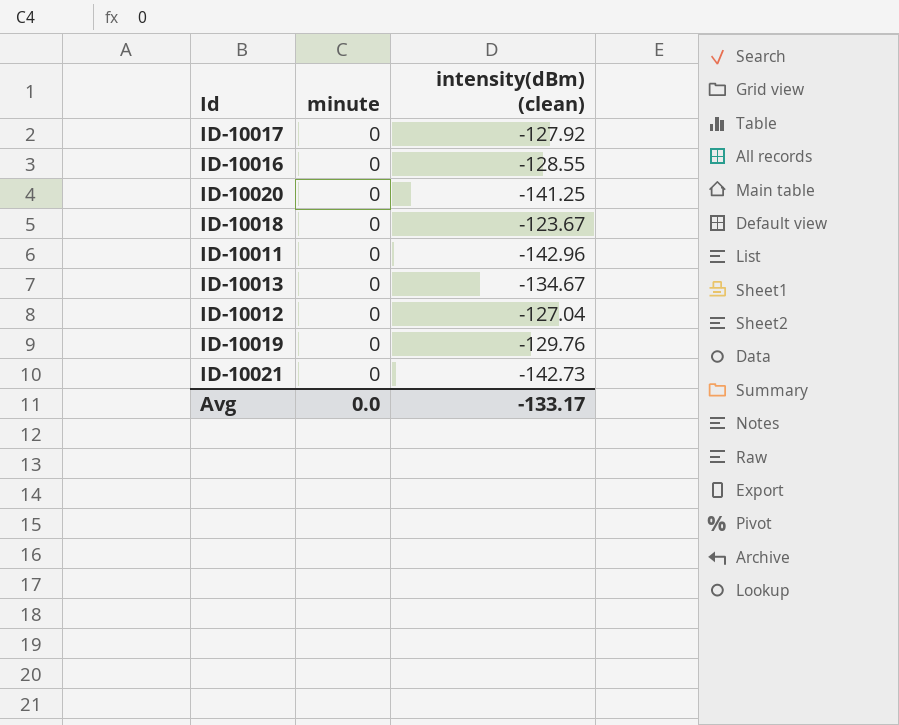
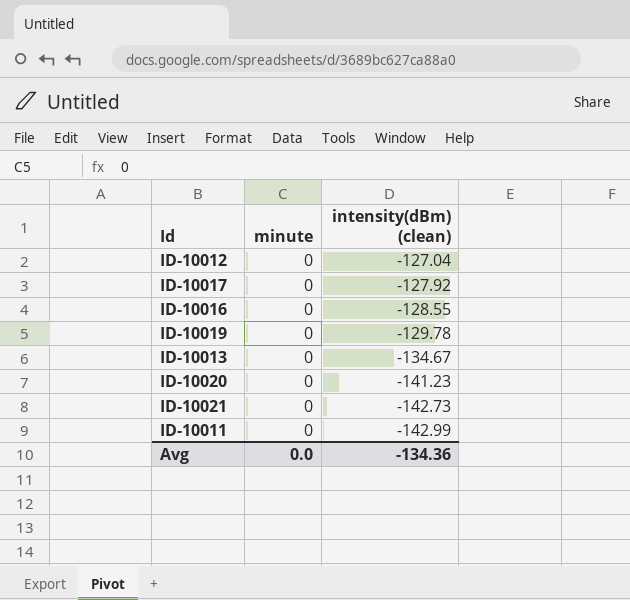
row order: none -> intensity(dBm) (clean) descending
row ID-10018: 0 | -123.67 -> none
ID-10019 | intensity(dBm) (clean): -129.76 -> -129.78
ID-10020 | intensity(dBm) (clean): -141.25 -> -141.23
ID-10011 | intensity(dBm) (clean): -142.96 -> -142.99
Avg | intensity(dBm) (clean): -133.17 -> -134.36

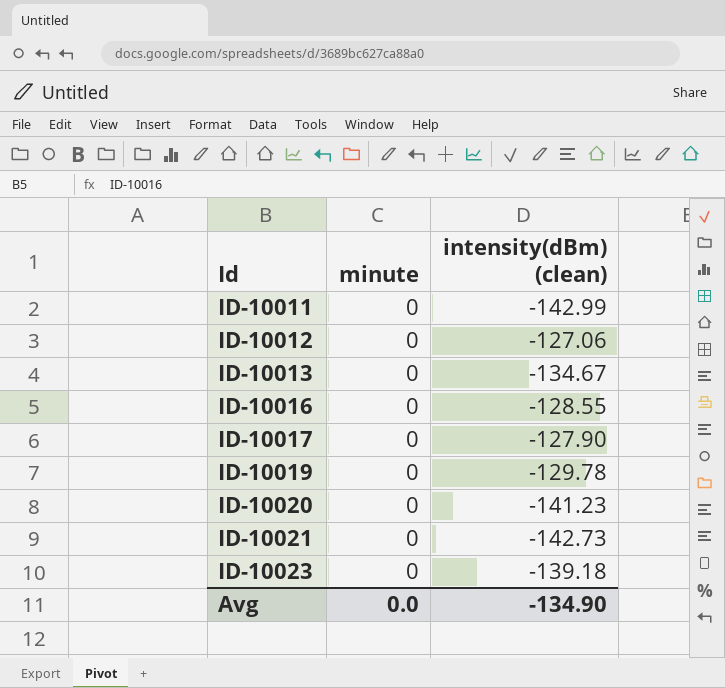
row order: intensity(dBm) (clean) descending -> Id ascending
ID-10012 | intensity(dBm) (clean): -127.04 -> -127.06
ID-10017 | intensity(dBm) (clean): -127.92 -> -127.90
row ID-10023: none -> 0 | -139.18
Avg | intensity(dBm) (clean): -134.36 -> -134.90

